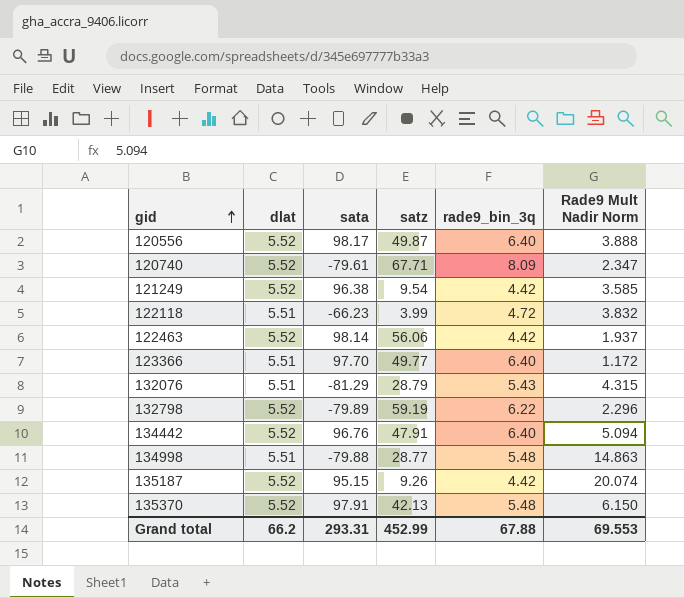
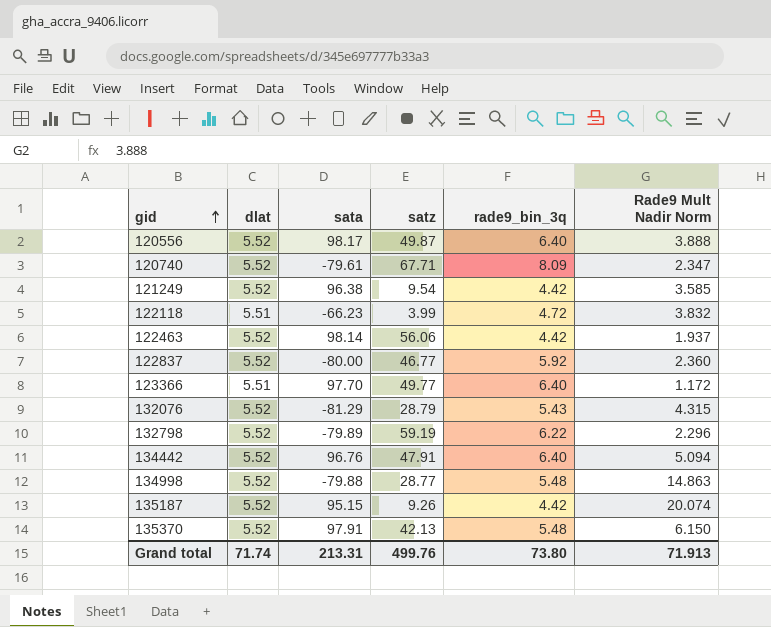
row 122837: none -> 5.52 | -80.00 | 46.77 | 5.92 | 2.360
132076 | dlat: 5.51 -> 5.52
134998 | dlat: 5.51 -> 5.52
Grand total | dlat: 66.2 -> 71.74
Grand total | sata: 293.31 -> 213.31
Grand total | satz: 452.99 -> 499.76
Grand total | rade9_bin_3q: 67.88 -> 73.80
Grand total | Rade9 Mult Nadir Norm: 69.553 -> 71.913

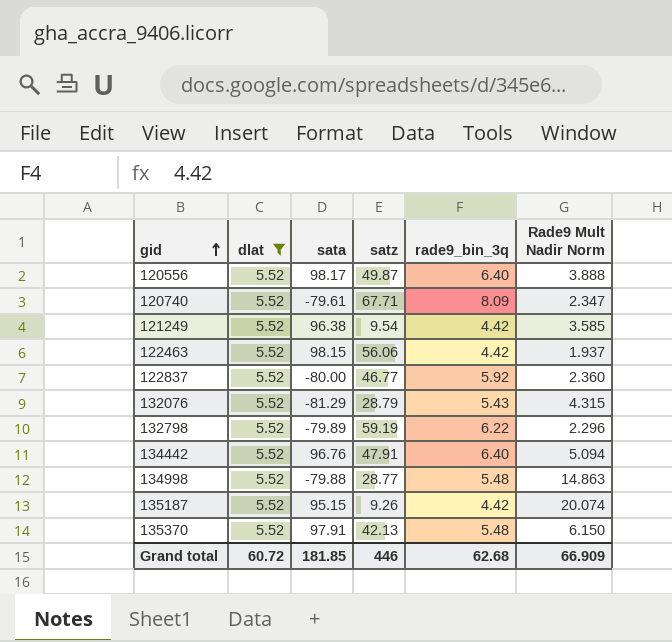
filter: none -> dlat = 5.52
122463 | sata: 98.14 -> 98.15
Grand total | dlat: 71.74 -> 60.72
Grand total | sata: 213.31 -> 181.85
Grand total | satz: 499.76 -> 446
Grand total | rade9_bin_3q: 73.80 -> 62.68
Grand total | Rade9 Mult Nadir Norm: 71.913 -> 66.909

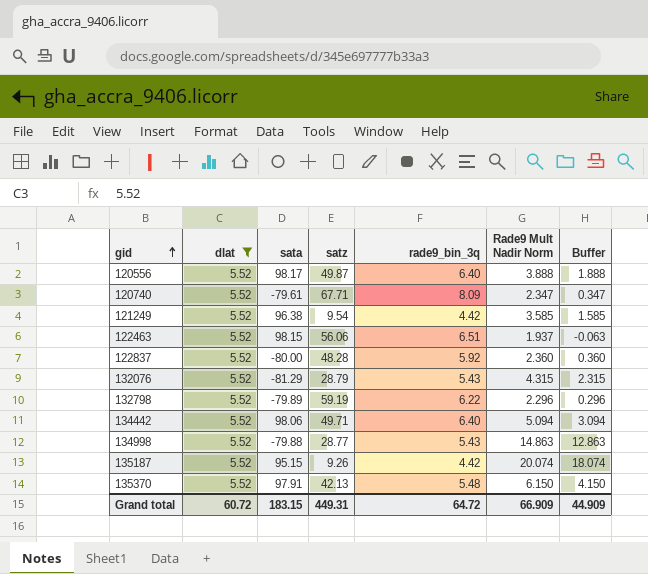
column Buffer | formula: none -> [Rade9 Mult Nadir Norm] - 2
122463 | rade9_bin_3q: 4.42 -> 6.51
122837 | satz: 46.77 -> 48.28
134442 | sata: 96.76 -> 98.06
134442 | satz: 47.91 -> 49.71
134998 | rade9_bin_3q: 5.48 -> 5.43
Grand total | sata: 181.85 -> 183.15
Grand total | satz: 446 -> 449.31
Grand total | rade9_bin_3q: 62.68 -> 64.72

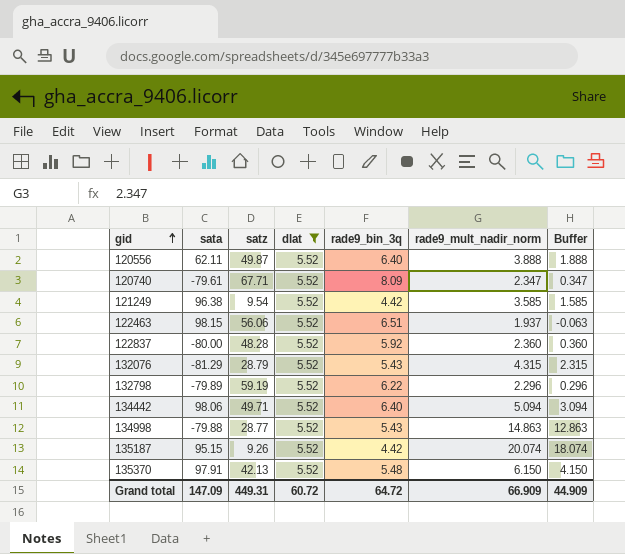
column dlat | position: 2 -> 4
column name: Rade9 Mult Nadir Norm -> rade9_mult_nadir_norm
120556 | sata: 98.17 -> 62.11
Grand total | sata: 183.15 -> 147.09

